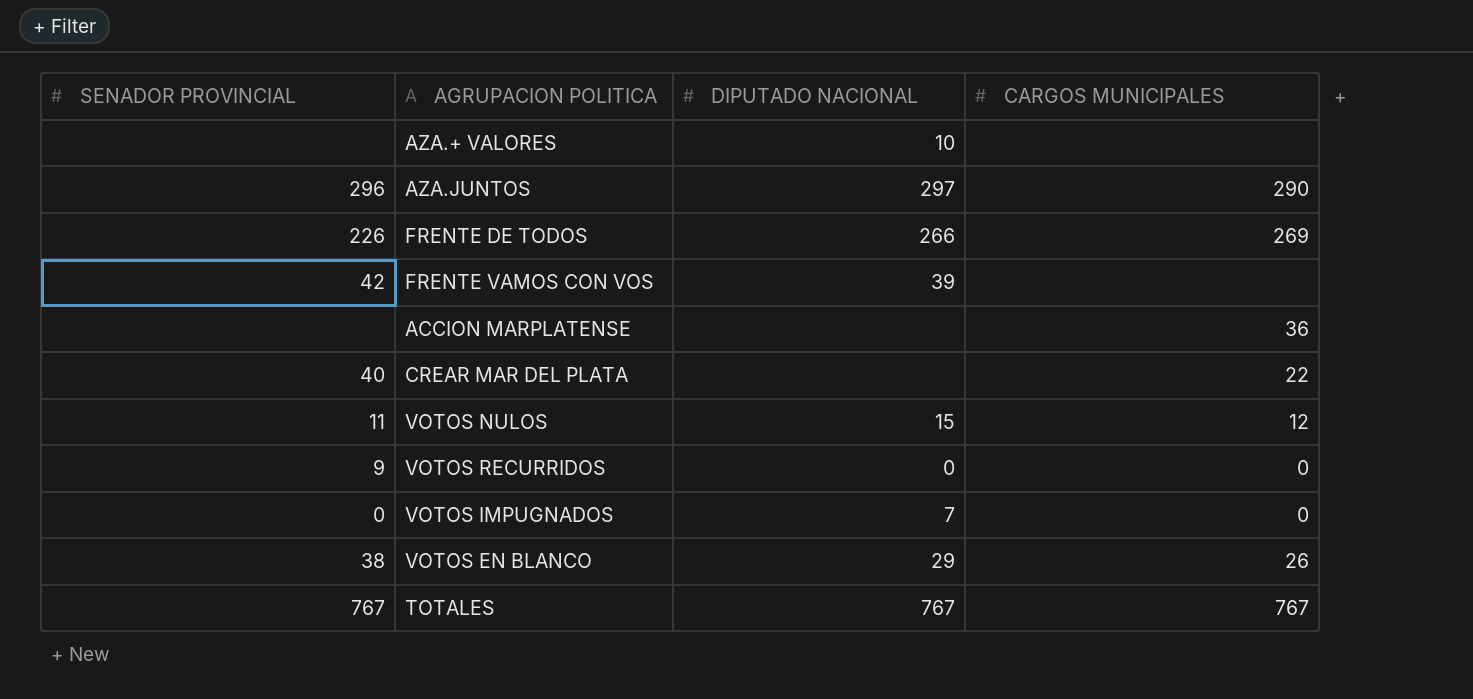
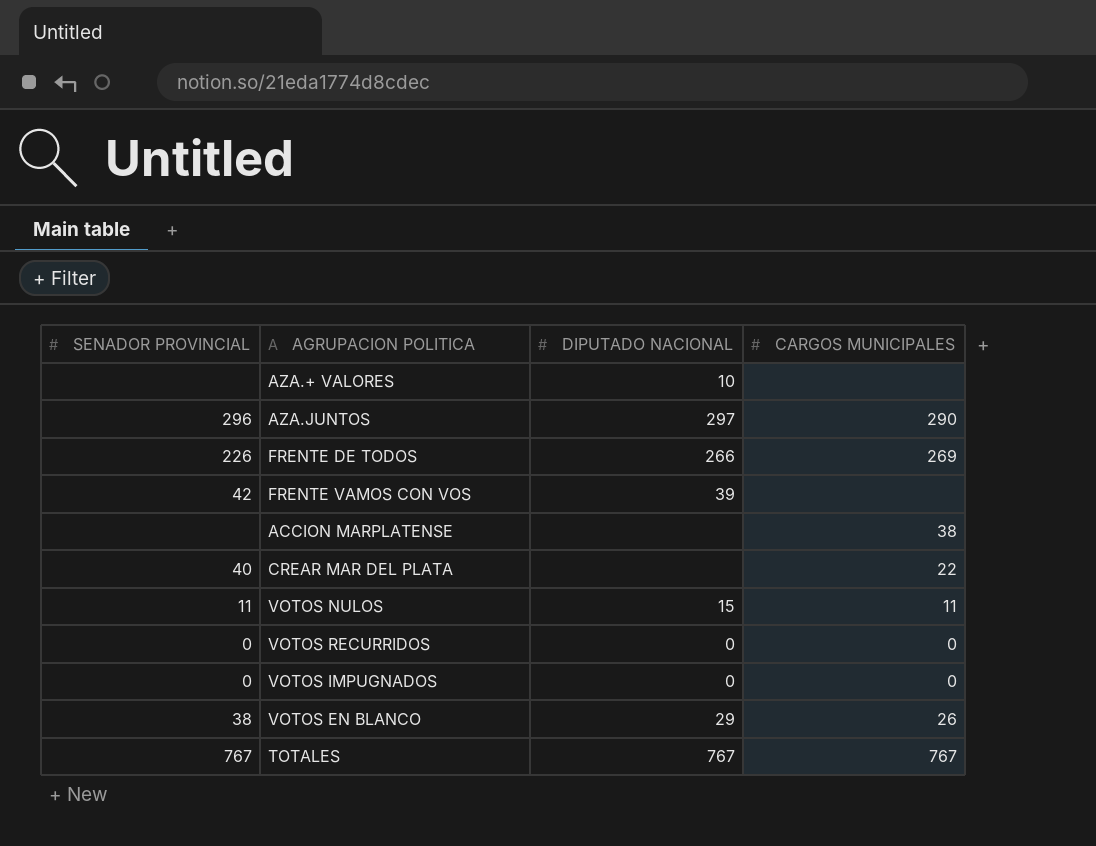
ACCION MARPLATENSE | CARGOS MUNICIPALES: 36 -> 38
VOTOS NULOS | CARGOS MUNICIPALES: 12 -> 11
VOTOS RECURRIDOS | SENADOR PROVINCIAL: 9 -> 0
VOTOS IMPUGNADOS | DIPUTADO NACIONAL: 7 -> 0

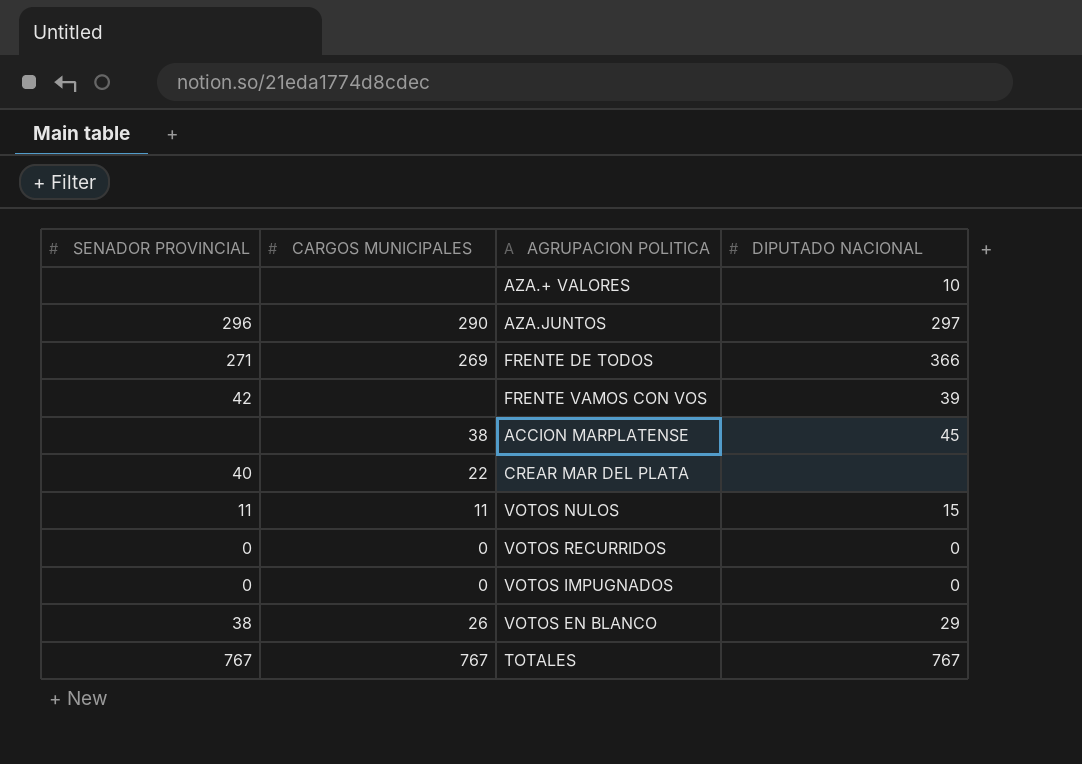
column CARGOS MUNICIPALES | position: 4 -> 2
FRENTE DE TODOS | SENADOR PROVINCIAL: 226 -> 271
FRENTE DE TODOS | DIPUTADO NACIONAL: 266 -> 366
ACCION MARPLATENSE | DIPUTADO NACIONAL: none -> 45

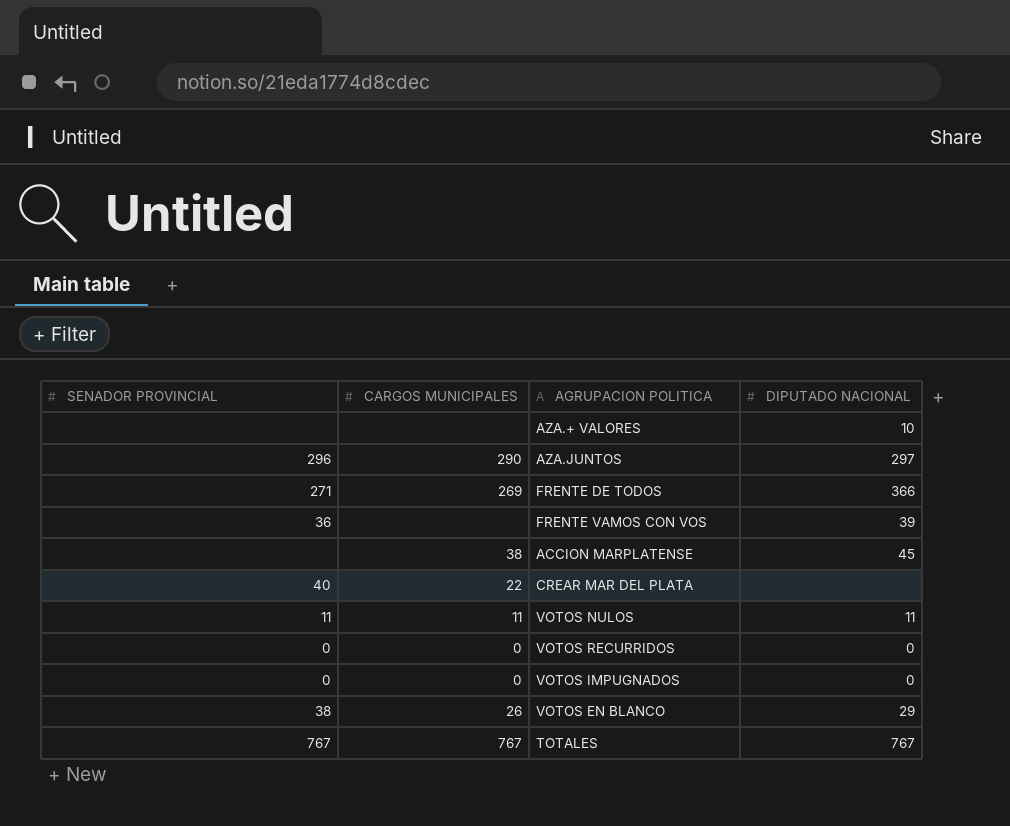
FRENTE VAMOS CON VOS | SENADOR PROVINCIAL: 42 -> 36
VOTOS NULOS | DIPUTADO NACIONAL: 15 -> 11

